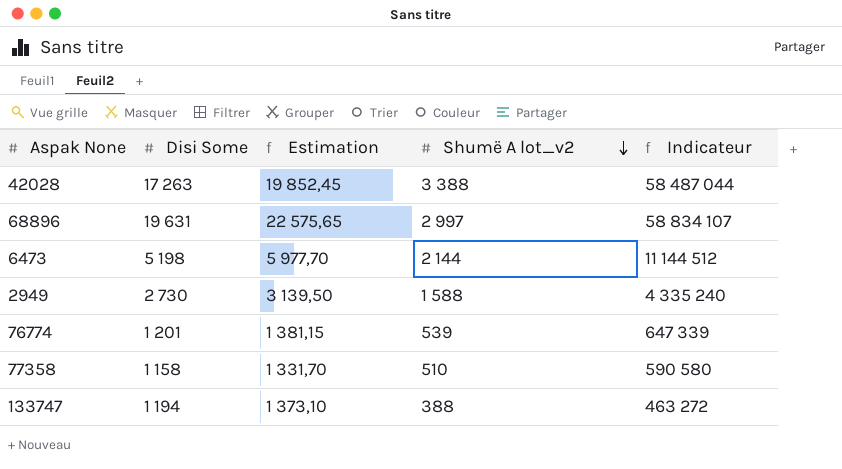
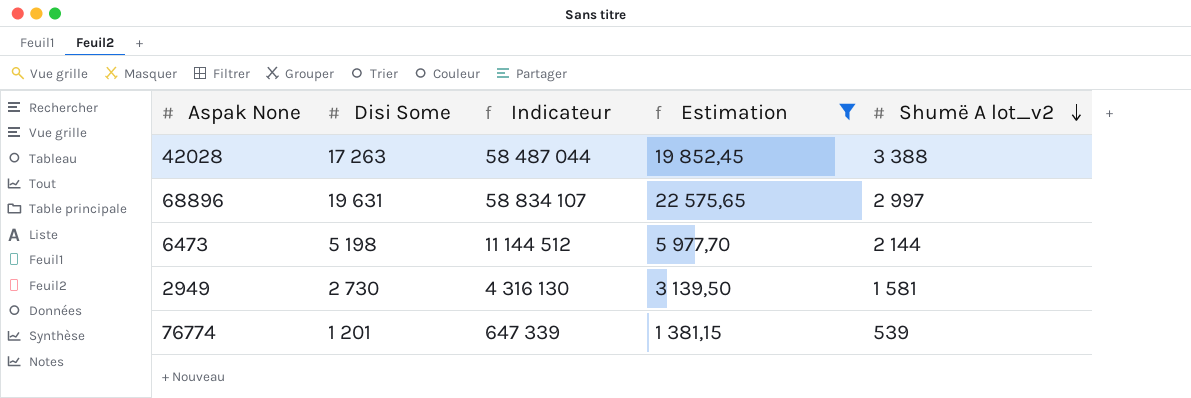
filter: none -> Estimation >= 1 381,15
column Indicateur | position: 5 -> 3
2949 | Indicateur: 4 335 240 -> 4 316 130
2949 | Shumë A lot_v2: 1 588 -> 1 581

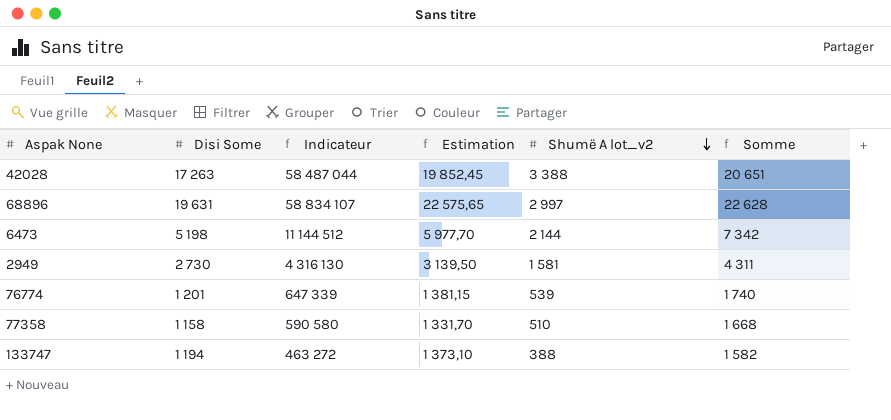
filter: Estimation >= 1 381,15 -> none
column Somme | formula: none -> [Disi Some] + [Shumë A lot_v2]

